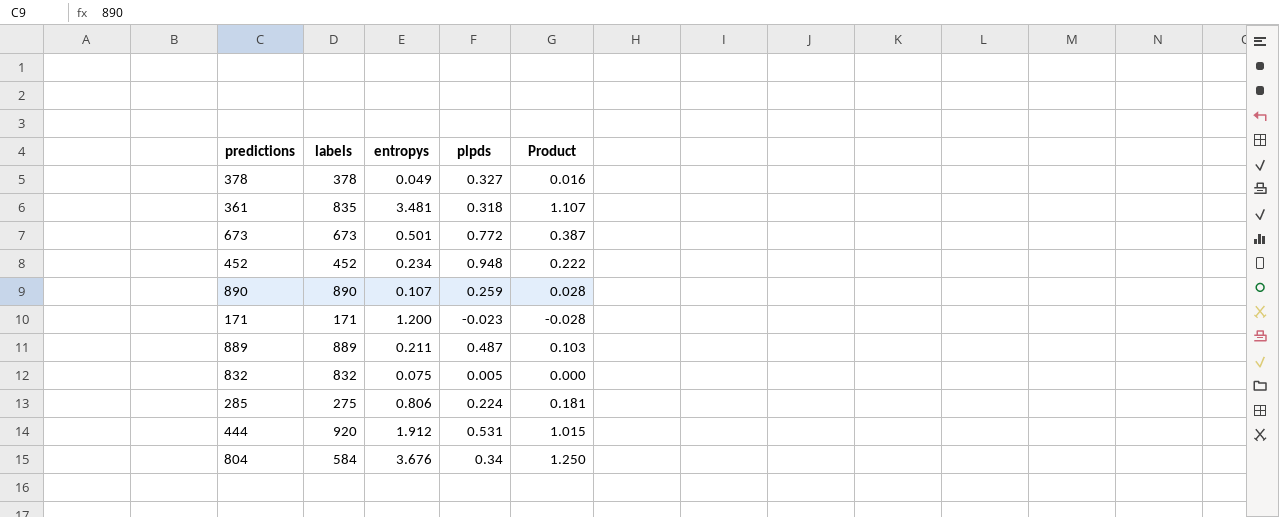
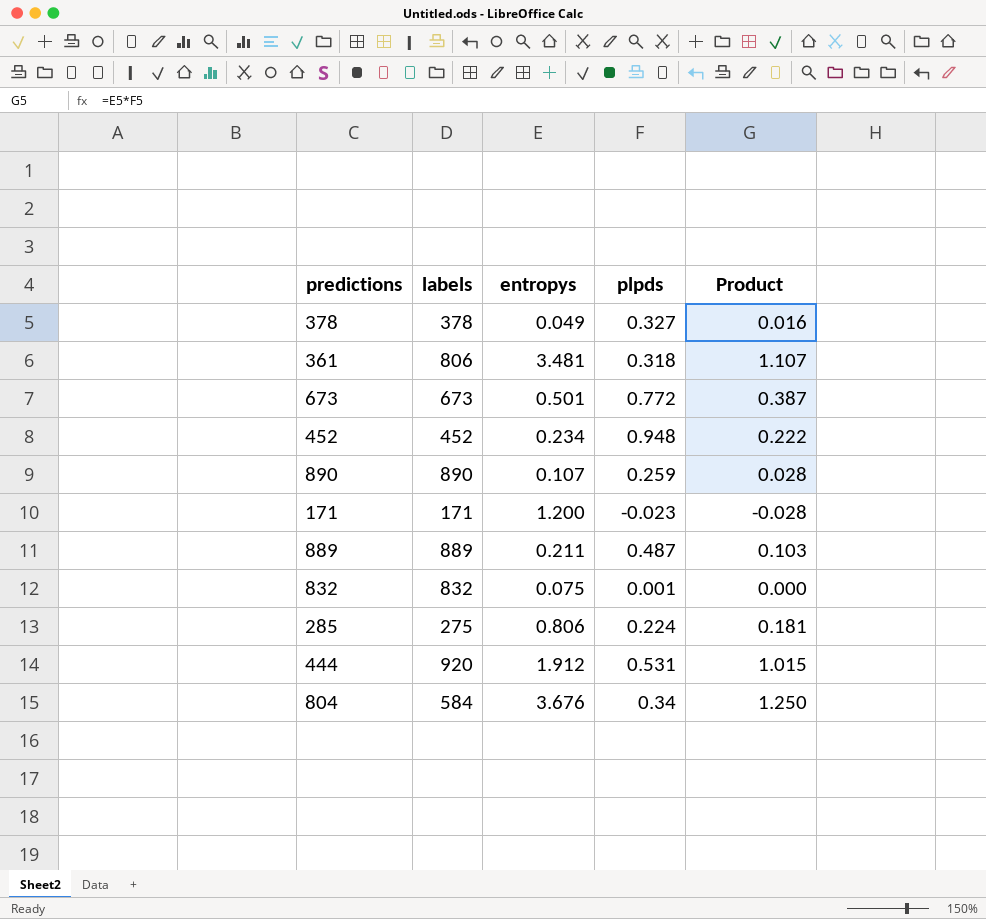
361 | labels: 835 -> 806
832 | plpds: 0.005 -> 0.001

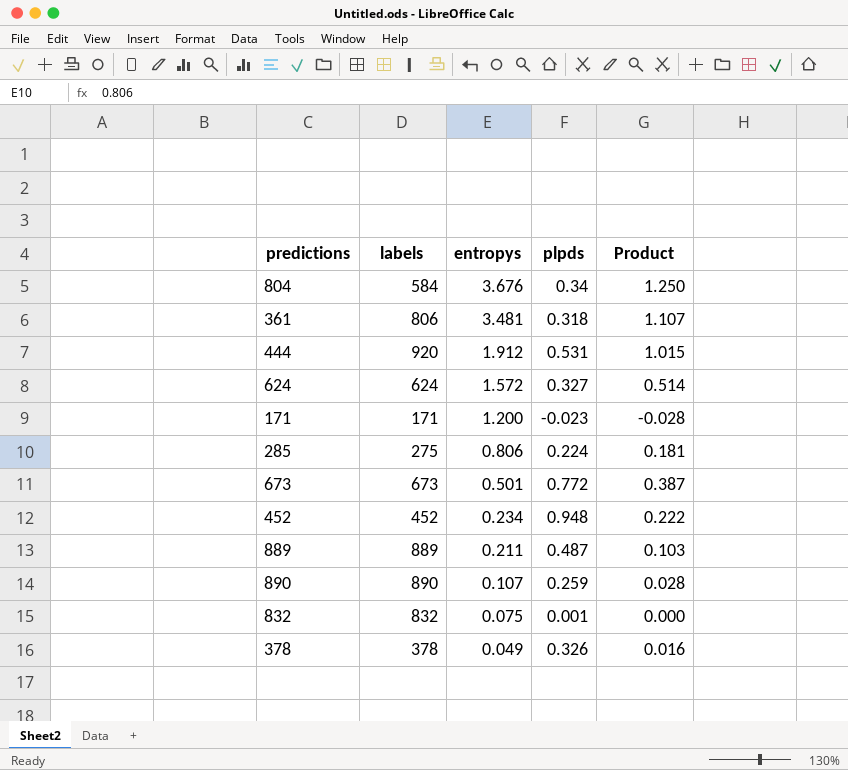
row order: none -> entropys descending
row 624: none -> 624 | 1.572 | 0.327 | 0.514
378 | plpds: 0.327 -> 0.326

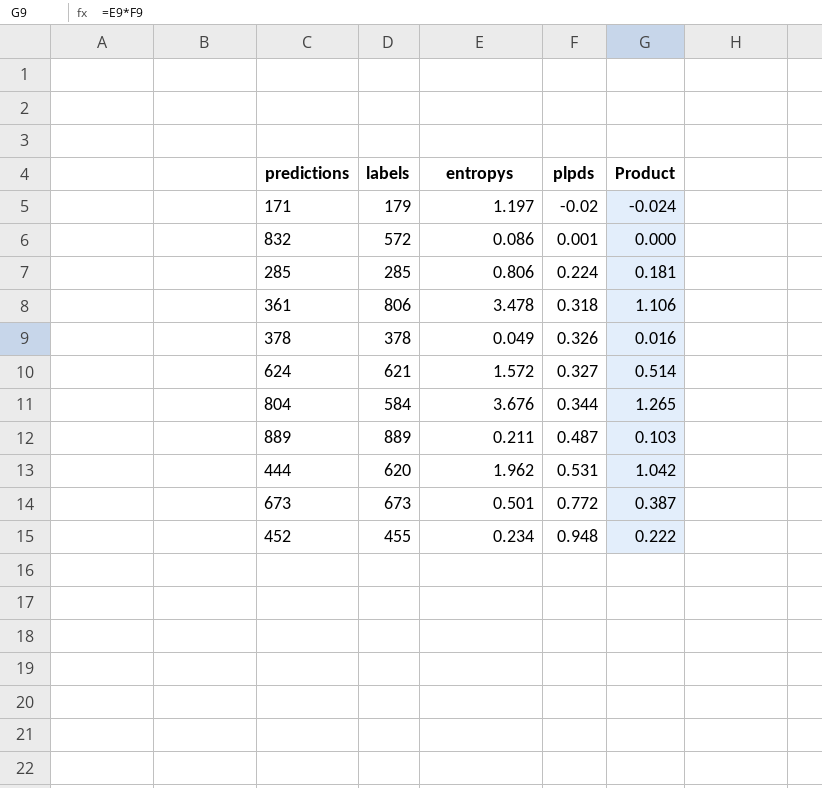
row order: entropys descending -> plpds ascending
row 890: 890 | 0.107 | 0.259 | 0.028 -> none
171 | labels: 171 -> 179
171 | entropys: 1.200 -> 1.197
171 | plpds: -0.023 -> -0.02
171 | Product: -0.028 -> -0.024
832 | labels: 832 -> 572
832 | entropys: 0.075 -> 0.086
285 | labels: 275 -> 285
361 | entropys: 3.481 -> 3.478
361 | Product: 1.107 -> 1.106
624 | labels: 624 -> 621
804 | plpds: 0.34 -> 0.344
804 | Product: 1.250 -> 1.265
444 | labels: 920 -> 620
444 | entropys: 1.912 -> 1.962
444 | Product: 1.015 -> 1.042
452 | labels: 452 -> 455

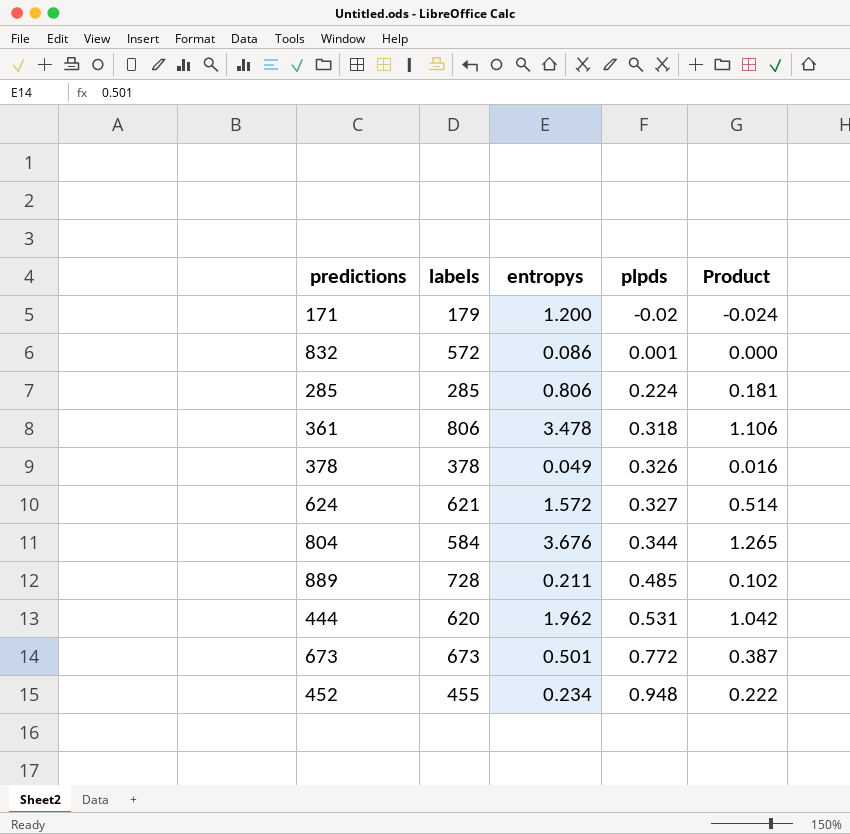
171 | entropys: 1.197 -> 1.200
889 | labels: 889 -> 728
889 | plpds: 0.487 -> 0.485
889 | Product: 0.103 -> 0.102

